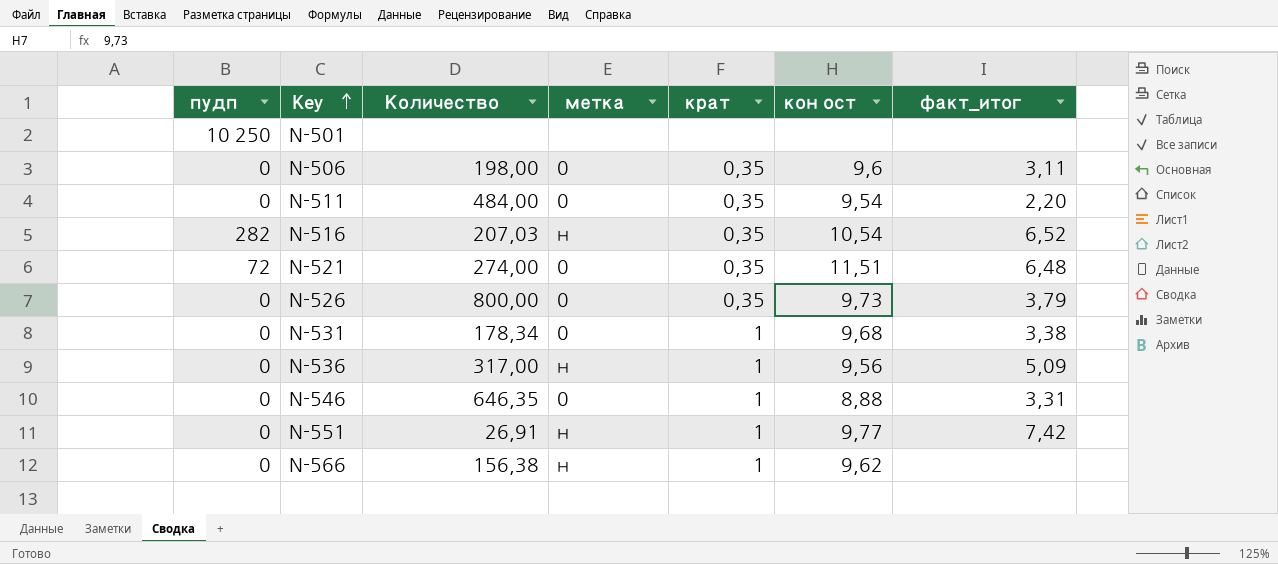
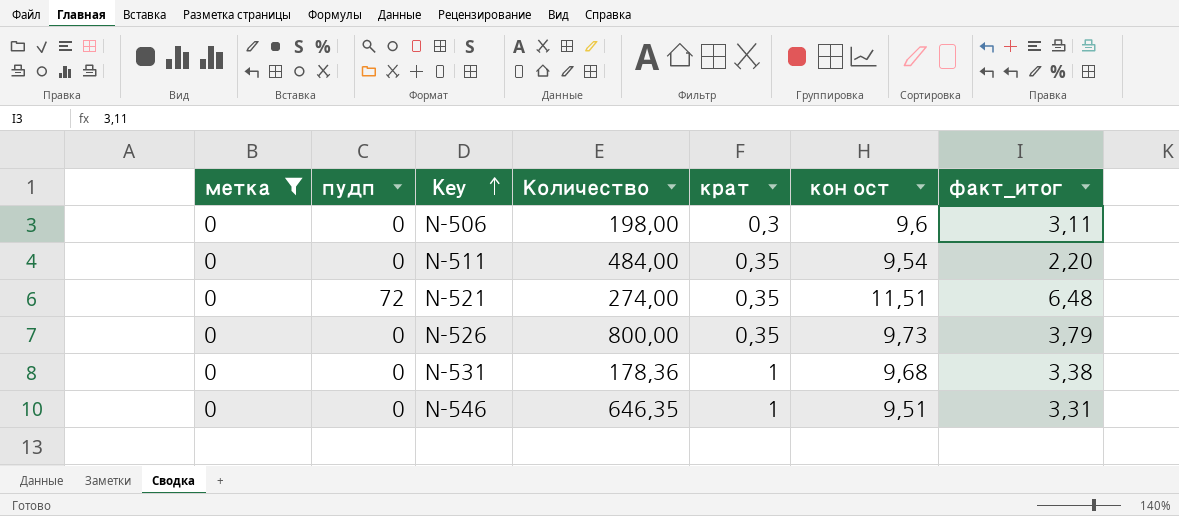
filter: none -> метка = 0
column метка | position: 4 -> 1
N-506 | крат: 0,35 -> 0,3
N-531 | Количество: 178,34 -> 178,36
N-546 | кон ост: 8,88 -> 9,51

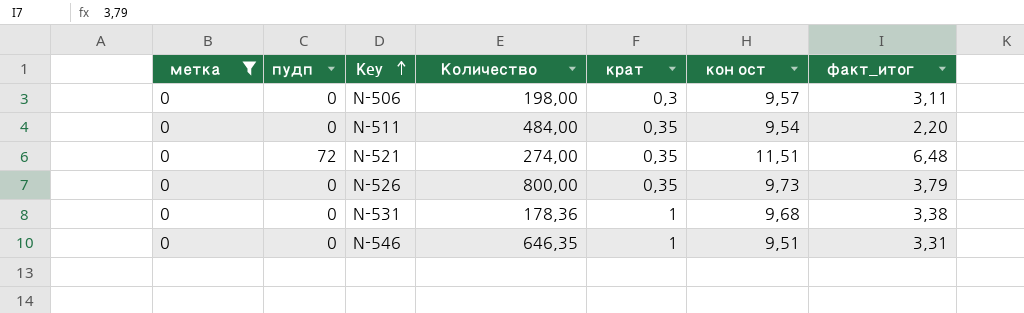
N-506 | кон ост: 9,6 -> 9,57

